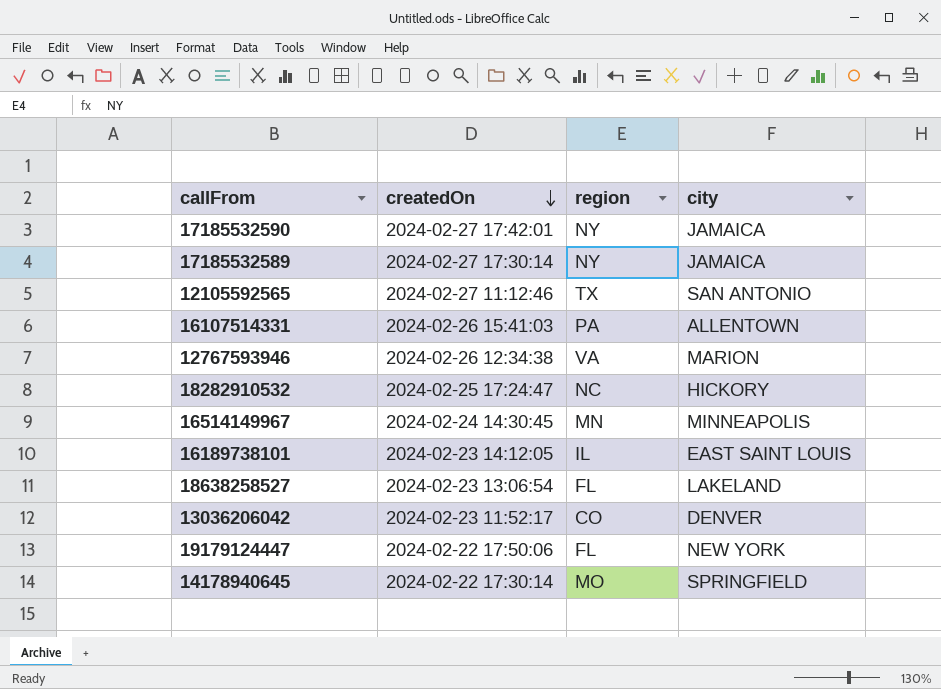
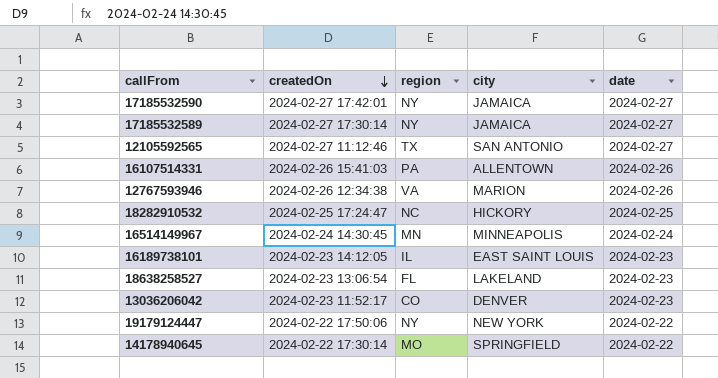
column date | position: none -> 5
19179124447 | region: FL -> NY

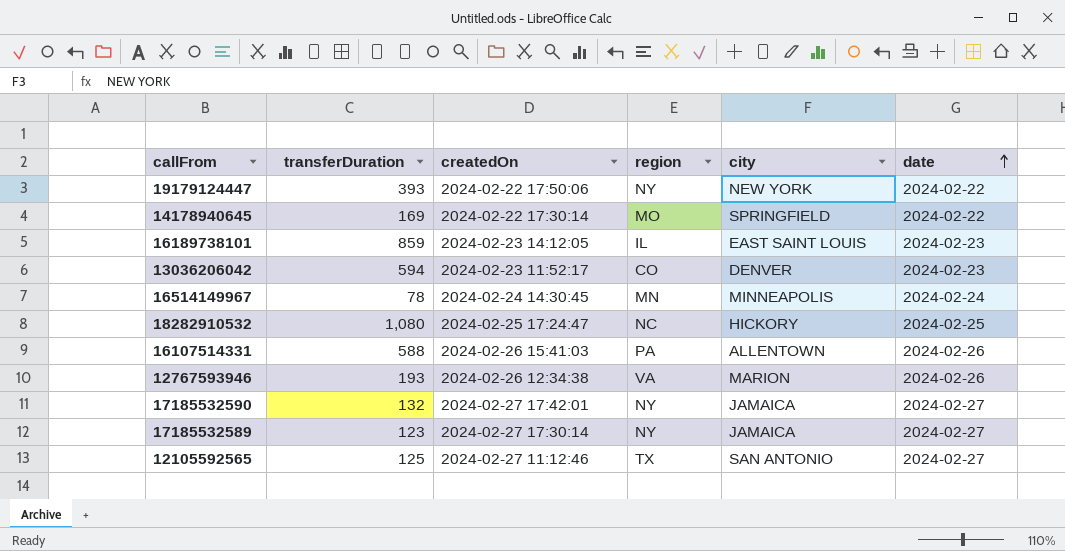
row order: createdOn descending -> date ascending
column transferDuration | position: none -> 2
row 18638258527: 2024-02-23 13:06:54 | FL | LAKELAND | 2024-02-23 -> none

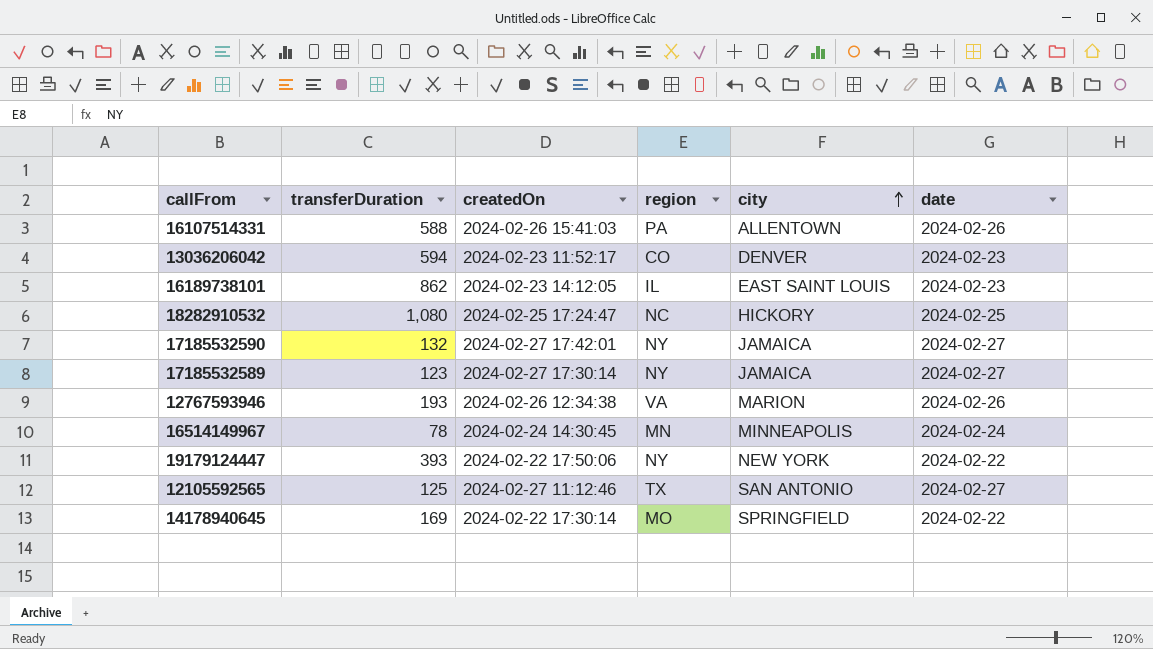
row order: date ascending -> city ascending
16189738101 | transferDuration: 859 -> 862

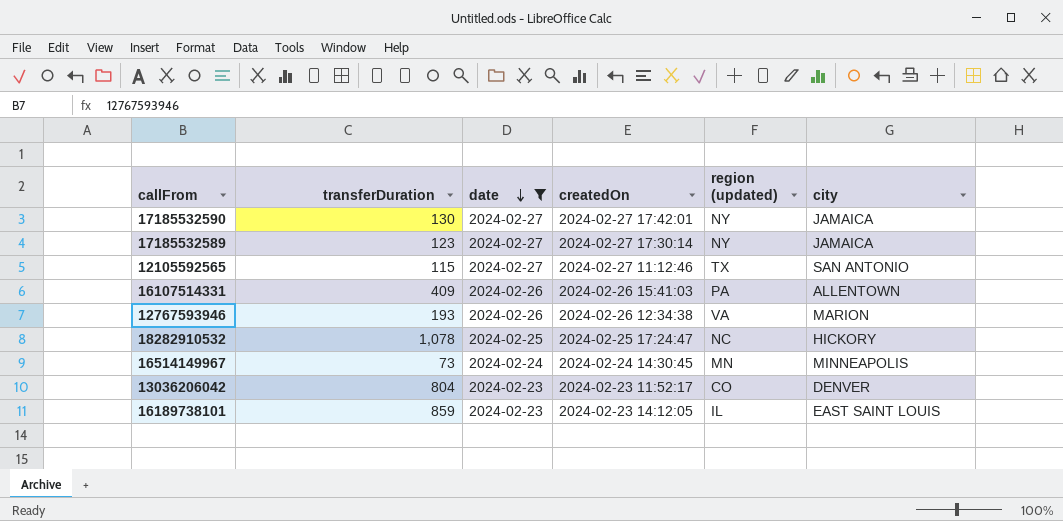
filter: none -> date != 2024-02-22
row order: city ascending -> date descending
column date | position: 6 -> 3
column name: region -> region (updated)
17185532590 | transferDuration: 132 -> 130
12105592565 | transferDuration: 125 -> 115
16107514331 | transferDuration: 588 -> 409
18282910532 | transferDuration: 1,080 -> 1,078
16514149967 | transferDuration: 78 -> 73
13036206042 | transferDuration: 594 -> 804
16189738101 | transferDuration: 862 -> 859

